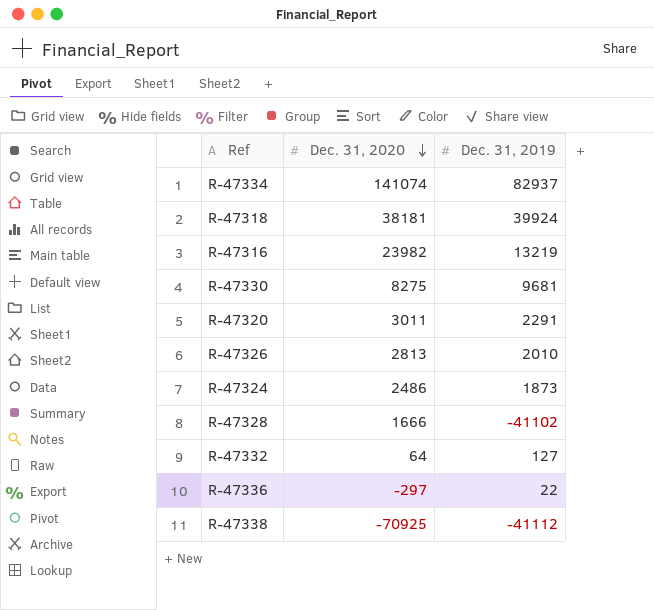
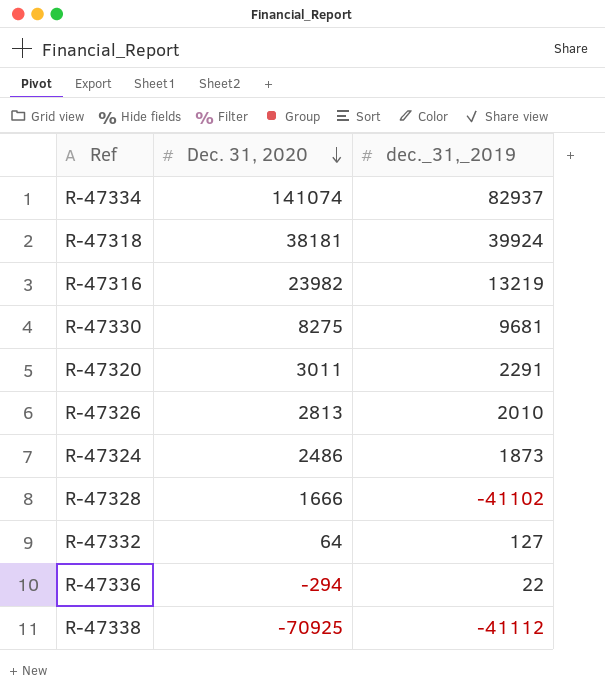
column name: Dec. 31, 2019 -> dec._31,_2019
R-47336 | Dec. 31, 2020: -297 -> -294

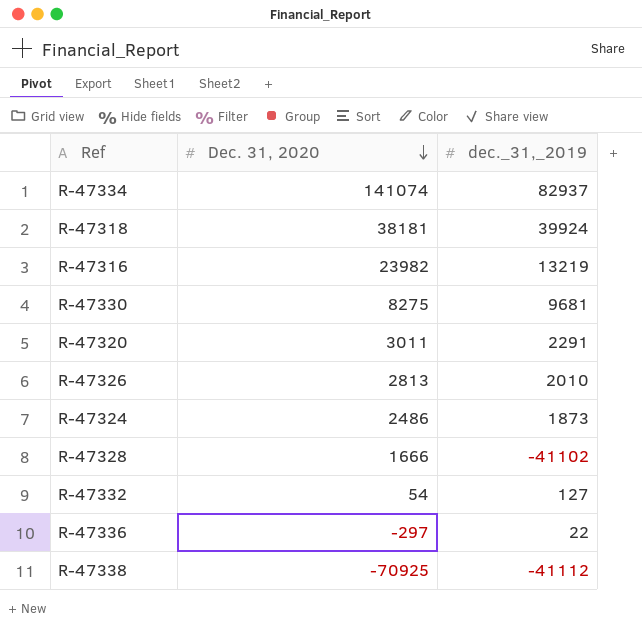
R-47332 | Dec. 31, 2020: 64 -> 54
R-47336 | Dec. 31, 2020: -294 -> -297

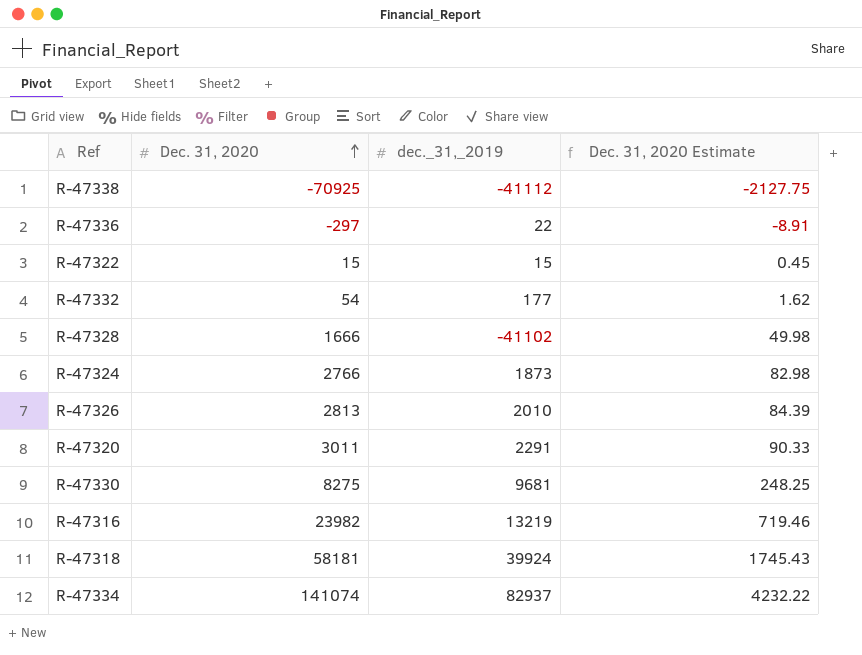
row order: Dec. 31, 2020 descending -> Dec. 31, 2020 ascending
column Dec. 31, 2020 Estimate | formula: none -> [Dec. 31, 2020] * 0.03
row R-47322: none -> 15 | 15 | 0.45
R-47332 | dec._31,_2019: 127 -> 177
R-47324 | Dec. 31, 2020: 2486 -> 2766
R-47318 | Dec. 31, 2020: 38181 -> 58181

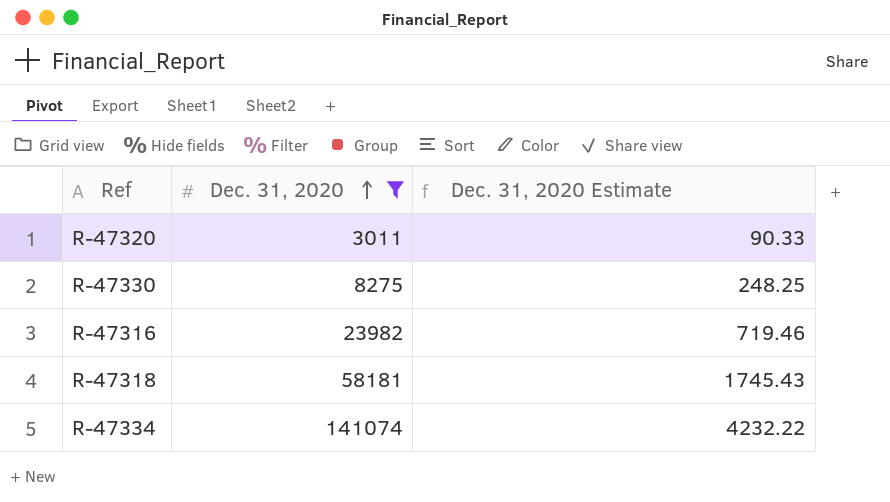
filter: none -> Dec. 31, 2020 >= 3011
column dec._31,_2019 | position: 3 -> none

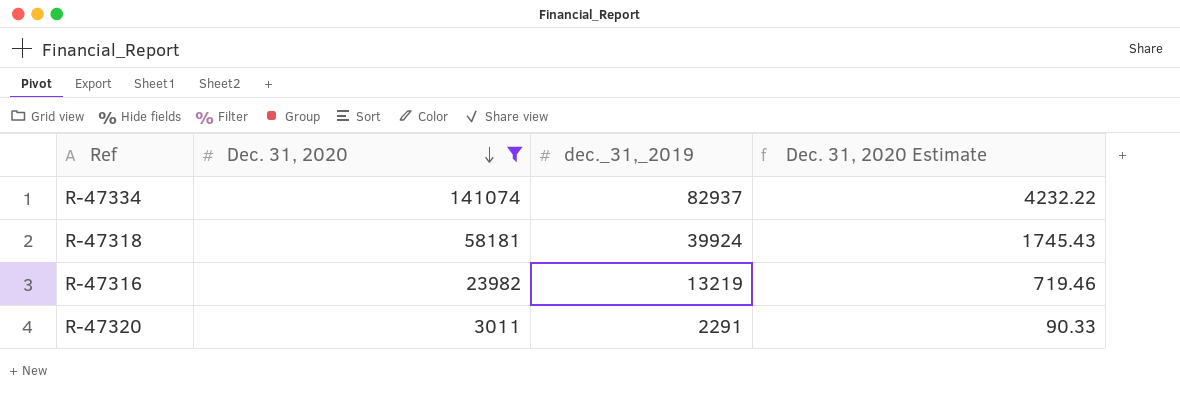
row order: Dec. 31, 2020 ascending -> Dec. 31, 2020 descending
column dec._31,_2019 | position: none -> 3
row R-47330: 8275 | 248.25 -> none

